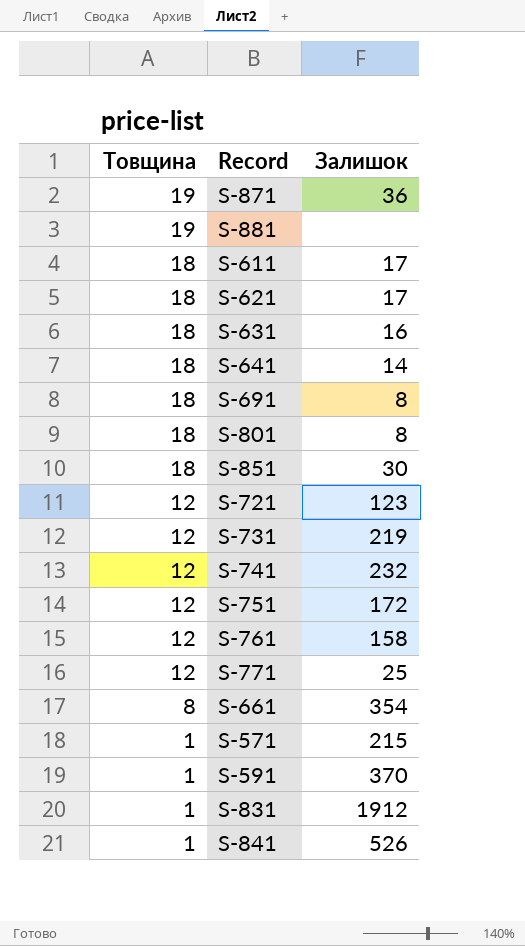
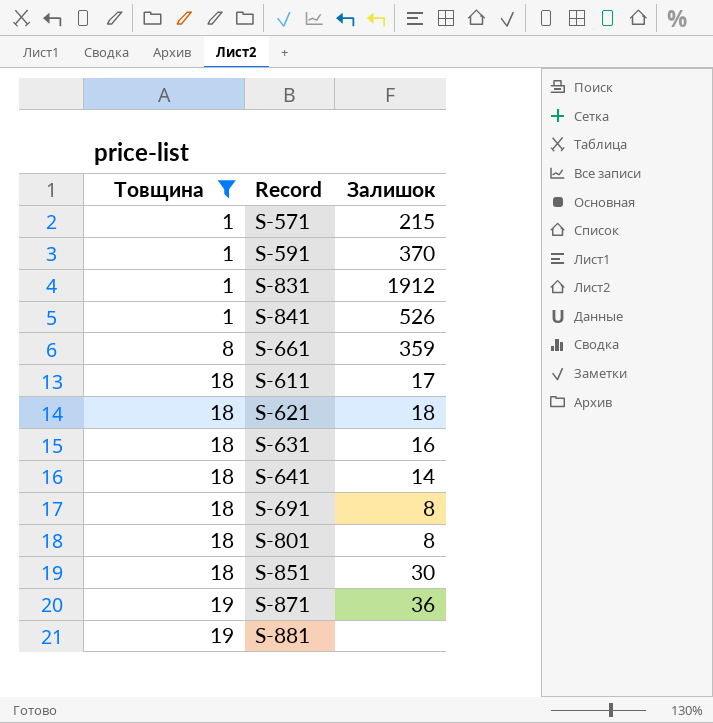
filter: none -> Товщина != 12
row order: Товщина descending -> Товщина ascending
S-661 | Залишок: 354 -> 359
S-621 | Залишок: 17 -> 18

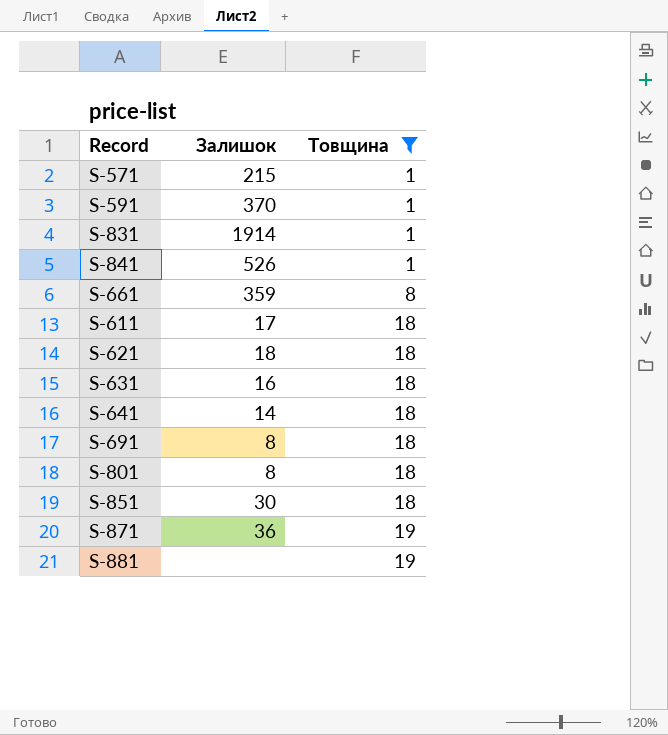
column Товщина | position: 1 -> 3
S-831 | Залишок: 1912 -> 1914

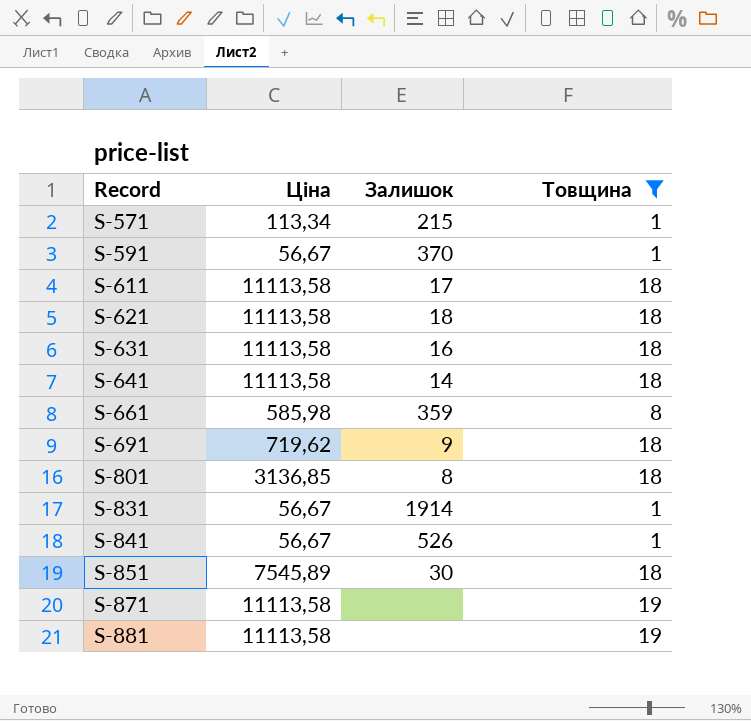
row order: Товщина ascending -> Record ascending
column Ціна | position: none -> 2
S-691 | Залишок: 8 -> 9
S-871 | Залишок: 36 -> none

